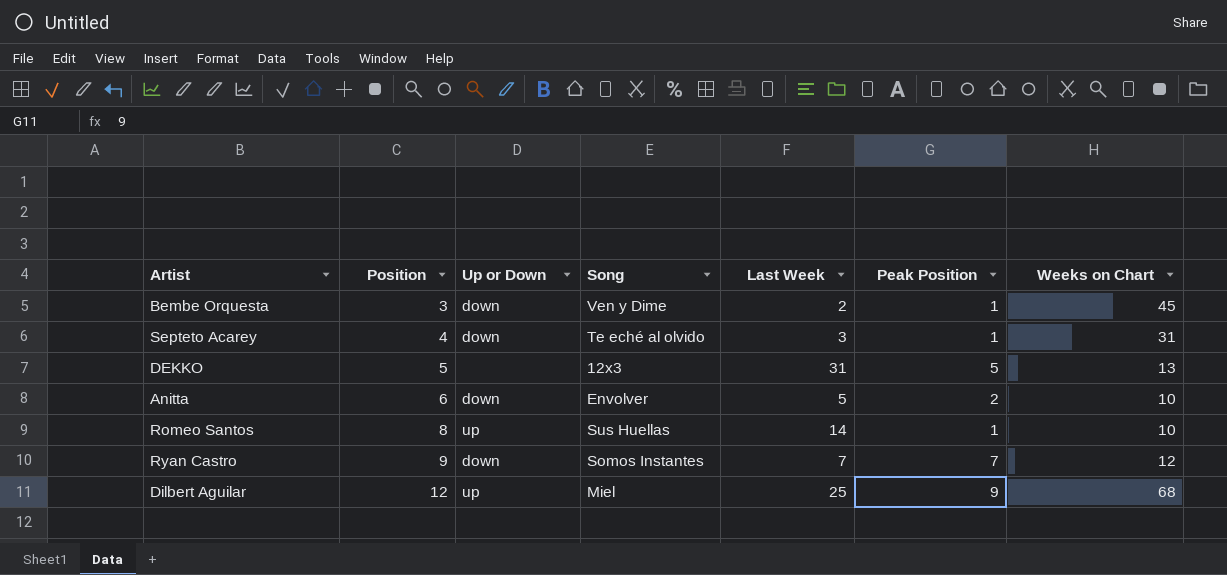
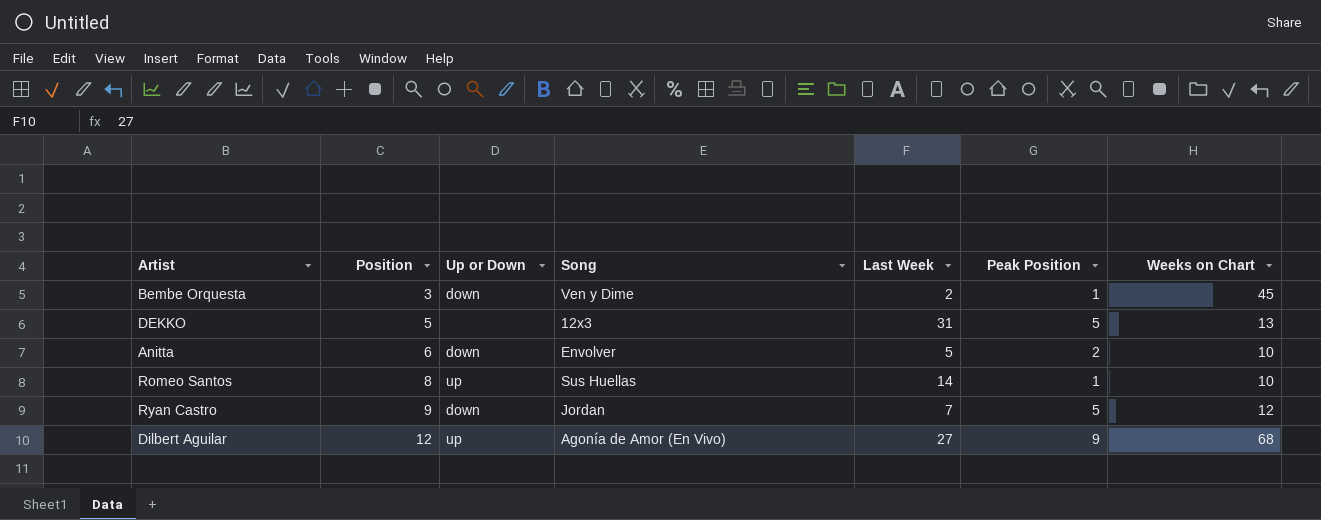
row Septeto Acarey: 4 | down | Te eché al olvido | 3 | 1 | 31 -> none
Ryan Castro | Song: Somos Instantes -> Jordan
Ryan Castro | Peak Position: 7 -> 5
Dilbert Aguilar | Song: Miel -> Agonía de Amor (En Vivo)
Dilbert Aguilar | Last Week: 25 -> 27

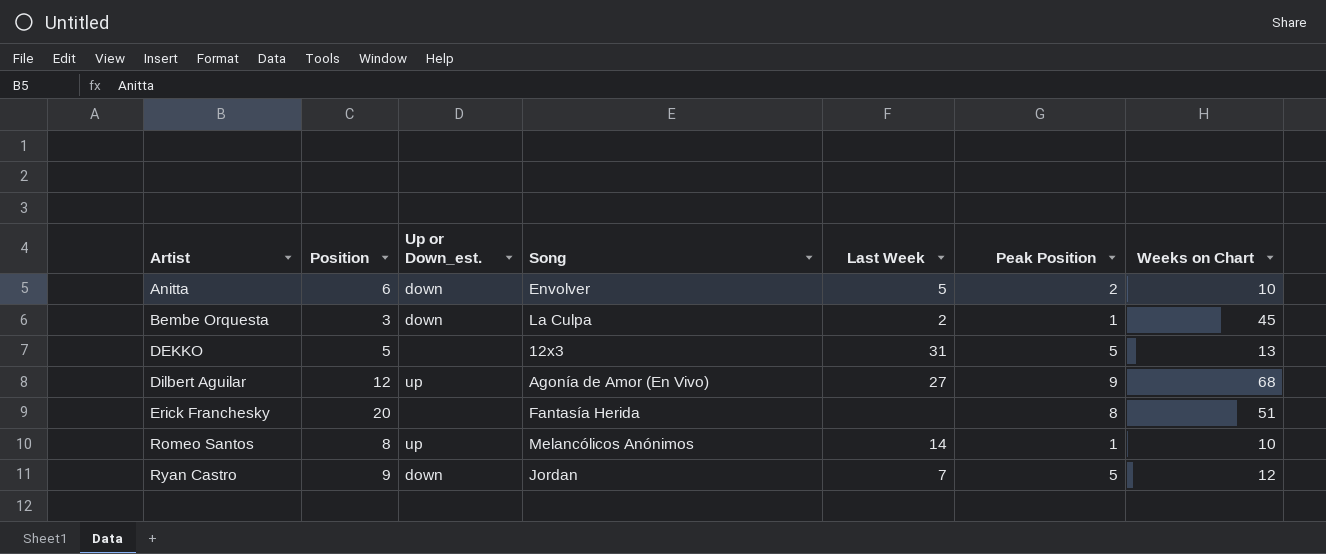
row order: Position ascending -> Artist ascending
column name: Up or Down -> Up or Down_est.
Bembe Orquesta | Song: Ven y Dime -> La Culpa
row Erick Franchesky: none -> 20 | none | Fantasía Herida | none | 8 | 51
Romeo Santos | Song: Sus Huellas -> Melancólicos Anónimos

